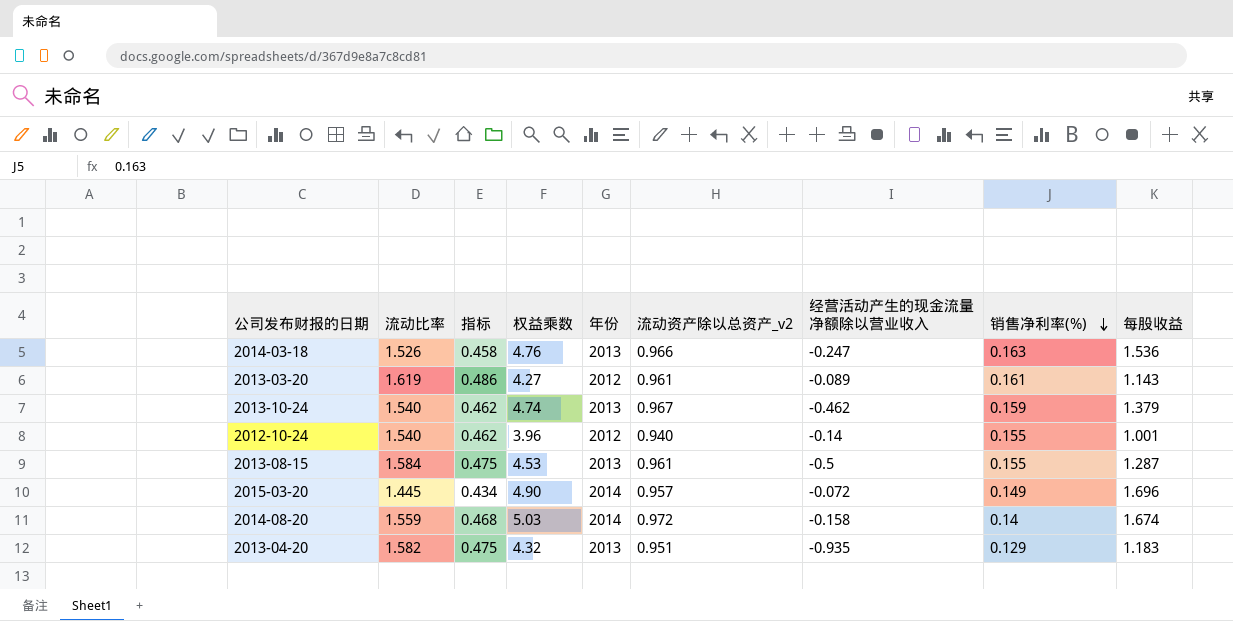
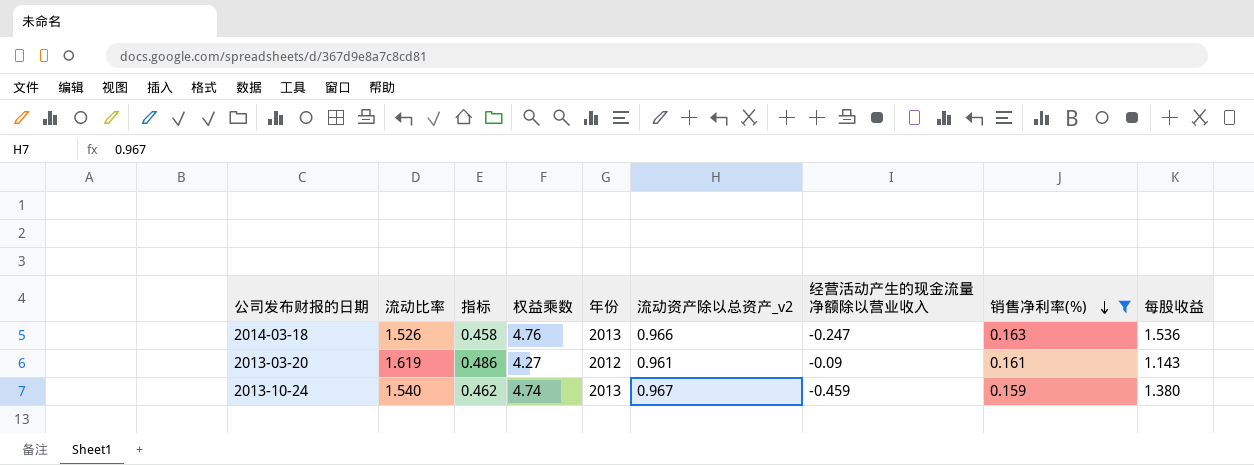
filter: none -> 销售净利率(%) >= 0.159
2013-03-20 | 经营活动产生的现金流量净额除以营业收入: -0.089 -> -0.09
2013-10-24 | 经营活动产生的现金流量净额除以营业收入: -0.462 -> -0.459
2013-10-24 | 每股收益: 1.379 -> 1.380

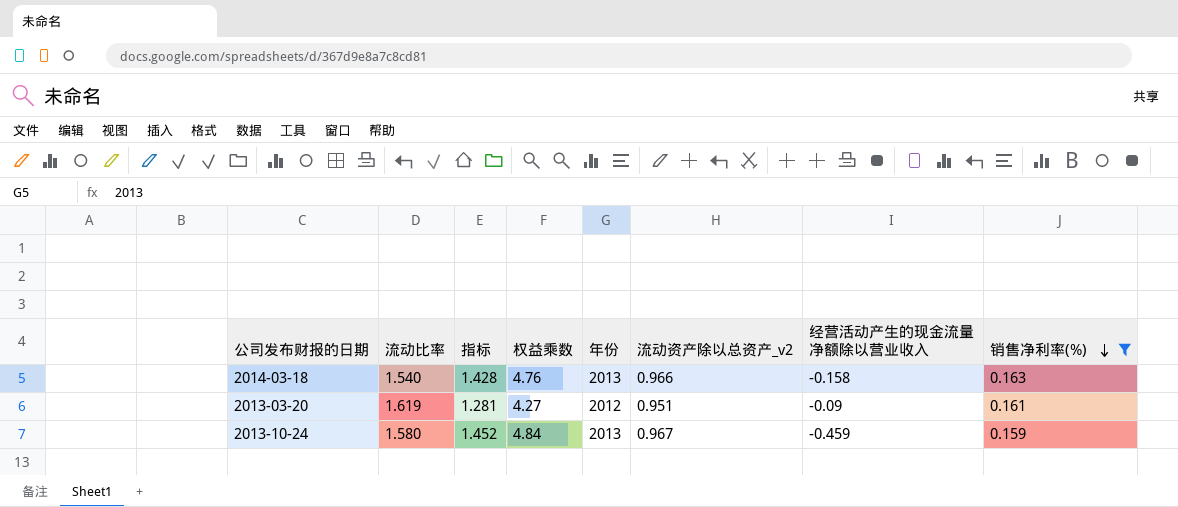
column 每股收益 | position: 9 -> none
column 指标 | formula: [流动比率] * 0.3 -> [权益乘数] * 0.3
2014-03-18 | 流动比率: 1.526 -> 1.540
2014-03-18 | 经营活动产生的现金流量净额除以营业收入: -0.247 -> -0.158
2013-03-20 | 流动资产除以总资产_v2: 0.961 -> 0.951
2013-10-24 | 流动比率: 1.540 -> 1.580
2013-10-24 | 权益乘数: 4.74 -> 4.84

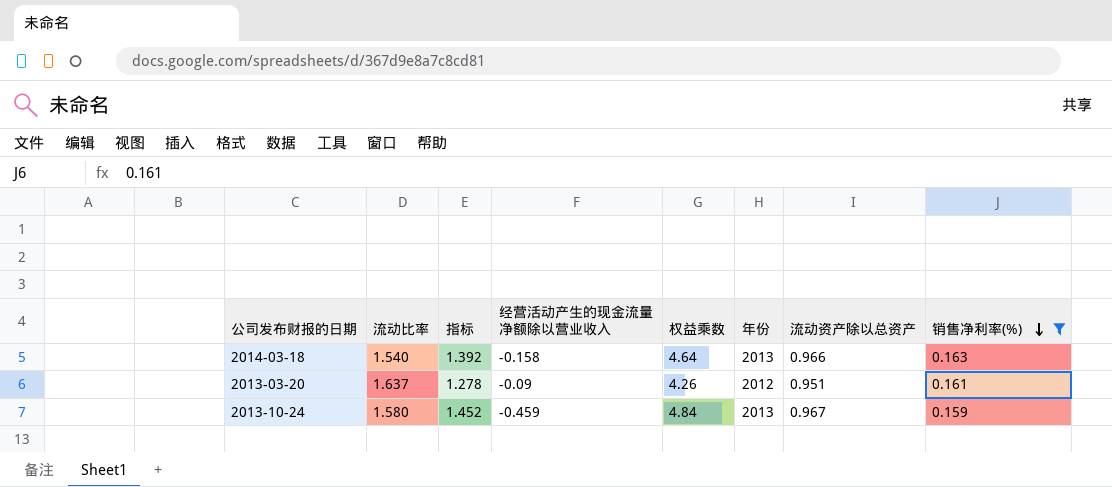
column 经营活动产生的现金流量净额除以营业收入 | position: 7 -> 4
column name: 流动资产除以总资产_v2 -> 流动资产除以总资产
2014-03-18 | 指标: 1.428 -> 1.392
2014-03-18 | 权益乘数: 4.76 -> 4.64
2013-03-20 | 流动比率: 1.619 -> 1.637
2013-03-20 | 指标: 1.281 -> 1.278
2013-03-20 | 权益乘数: 4.27 -> 4.26

